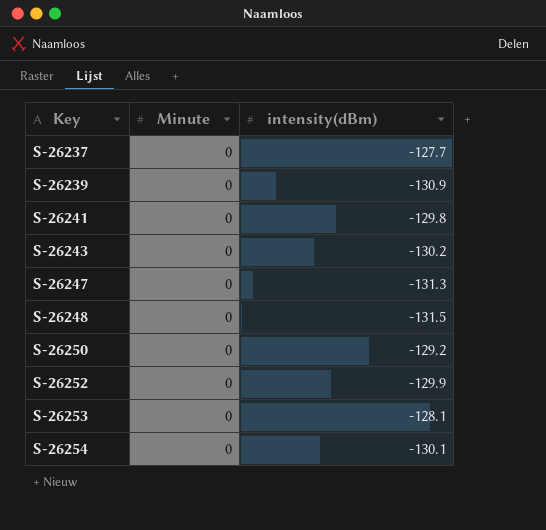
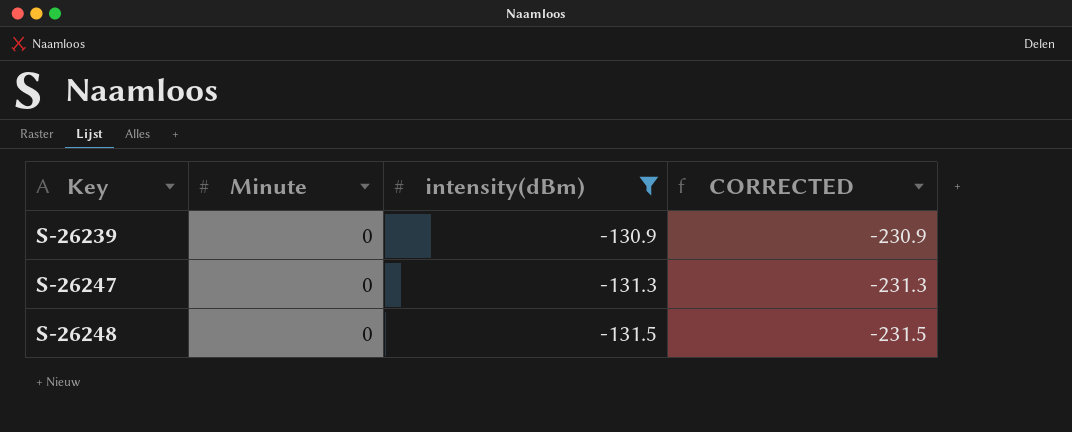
filter: none -> intensity(dBm) <= -130.9
column CORRECTED | formula: none -> [intensity(dBm)] - 100

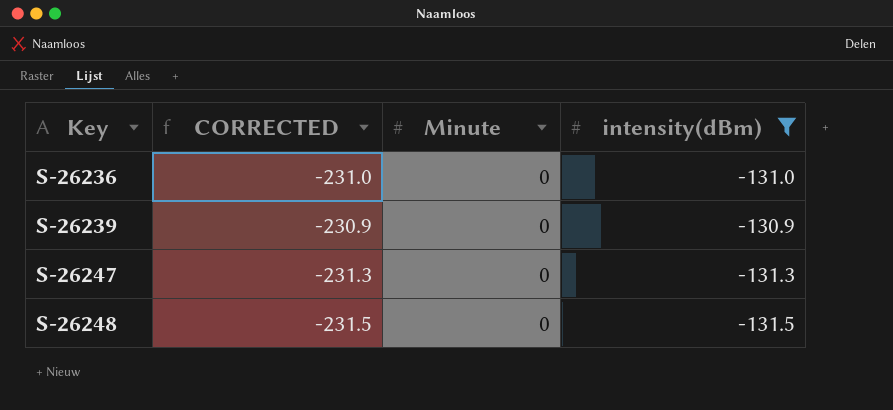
column CORRECTED | position: 4 -> 2
row S-26236: none -> -231.0 | 0 | -131.0

